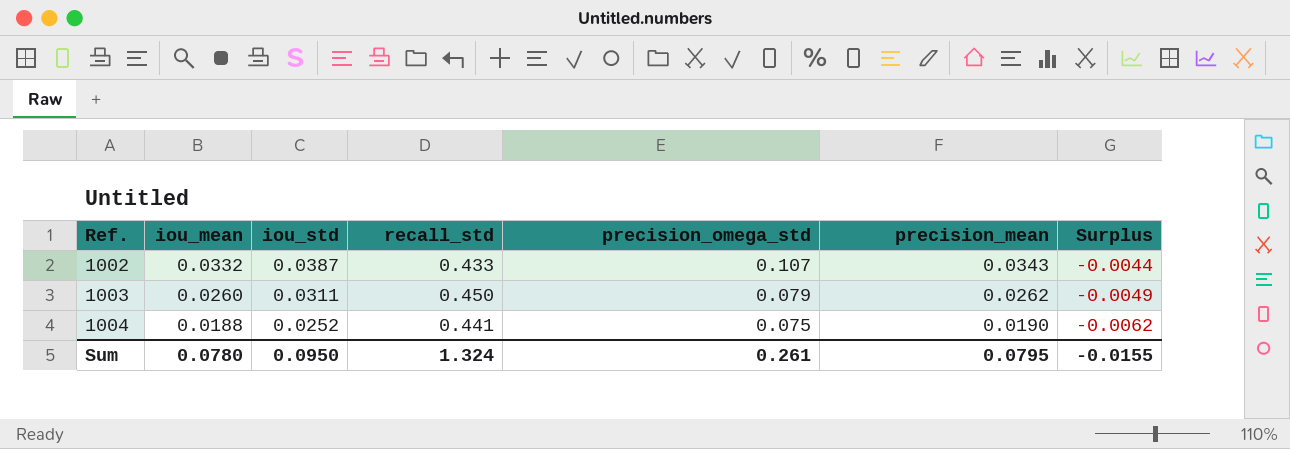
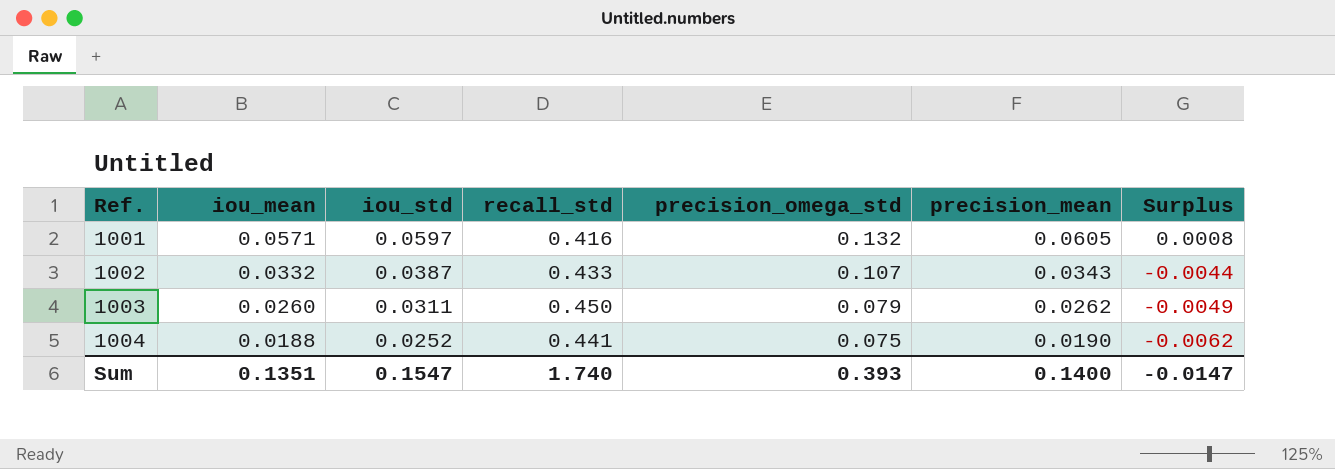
row 1001: none -> 0.0571 | 0.0597 | 0.416 | 0.132 | 0.0605 | 0.0008
Sum | iou_mean: 0.0780 -> 0.1351
Sum | iou_std: 0.0950 -> 0.1547
Sum | recall_std: 1.324 -> 1.740
Sum | precision_omega_std: 0.261 -> 0.393
Sum | precision_mean: 0.0795 -> 0.1400
Sum | Surplus: -0.0155 -> -0.0147

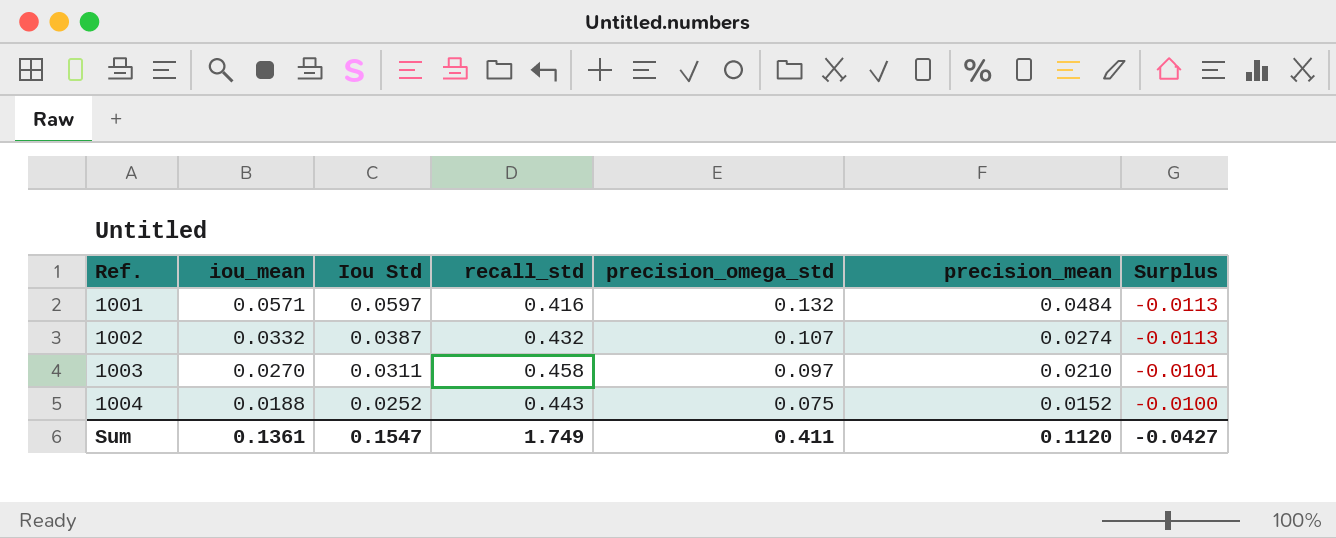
column name: iou_std -> Iou Std
1001 | precision_mean: 0.0605 -> 0.0484
1001 | Surplus: 0.0008 -> -0.0113
1002 | recall_std: 0.433 -> 0.432
1002 | precision_mean: 0.0343 -> 0.0274
1002 | Surplus: -0.0044 -> -0.0113
1003 | iou_mean: 0.0260 -> 0.0270
1003 | recall_std: 0.450 -> 0.458
1003 | precision_omega_std: 0.079 -> 0.097
1003 | precision_mean: 0.0262 -> 0.0210
1003 | Surplus: -0.0049 -> -0.0101
1004 | recall_std: 0.441 -> 0.443
1004 | precision_mean: 0.0190 -> 0.0152
1004 | Surplus: -0.0062 -> -0.0100
Sum | iou_mean: 0.1351 -> 0.1361
Sum | recall_std: 1.740 -> 1.749
Sum | precision_omega_std: 0.393 -> 0.411
Sum | precision_mean: 0.1400 -> 0.1120
Sum | Surplus: -0.0147 -> -0.0427

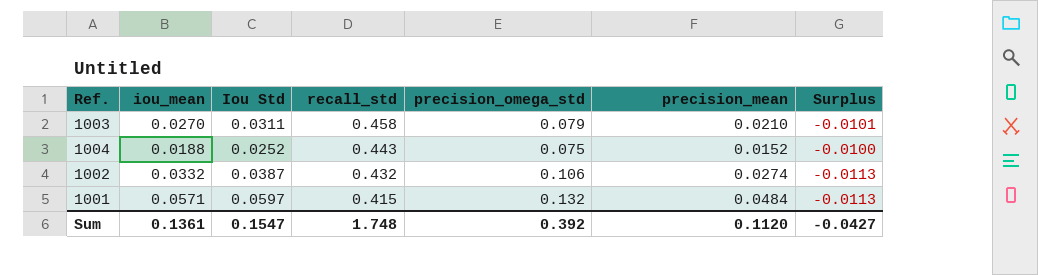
row order: Ref. ascending -> recall_std descending
1003 | precision_omega_std: 0.097 -> 0.079
1002 | precision_omega_std: 0.107 -> 0.106
1001 | recall_std: 0.416 -> 0.415
Sum | recall_std: 1.749 -> 1.748
Sum | precision_omega_std: 0.411 -> 0.392

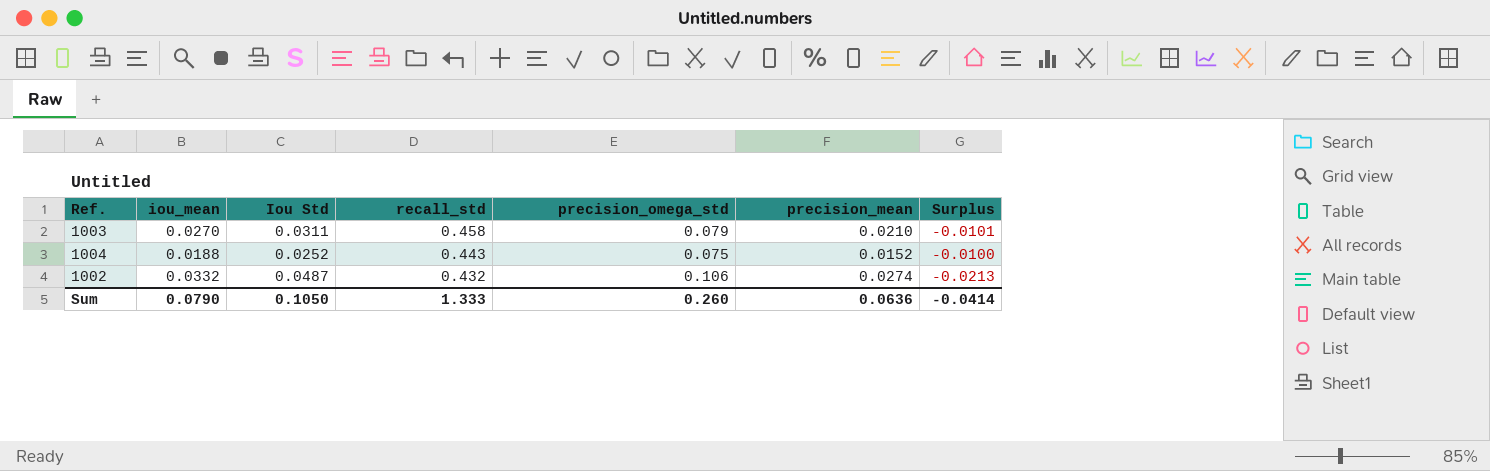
row 1001: 0.0571 | 0.0597 | 0.415 | 0.132 | 0.0484 | -0.0113 -> none
1002 | Iou Std: 0.0387 -> 0.0487
1002 | Surplus: -0.0113 -> -0.0213
Sum | iou_mean: 0.1361 -> 0.0790
Sum | Iou Std: 0.1547 -> 0.1050
Sum | recall_std: 1.748 -> 1.333
Sum | precision_omega_std: 0.392 -> 0.260
Sum | precision_mean: 0.1120 -> 0.0636
Sum | Surplus: -0.0427 -> -0.0414

